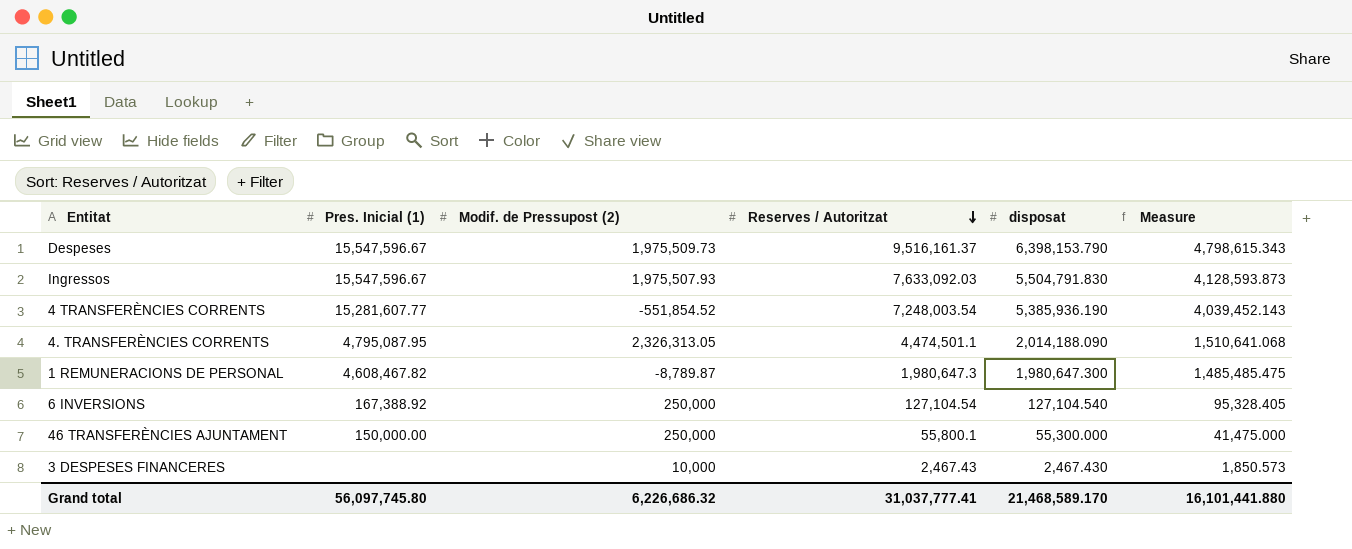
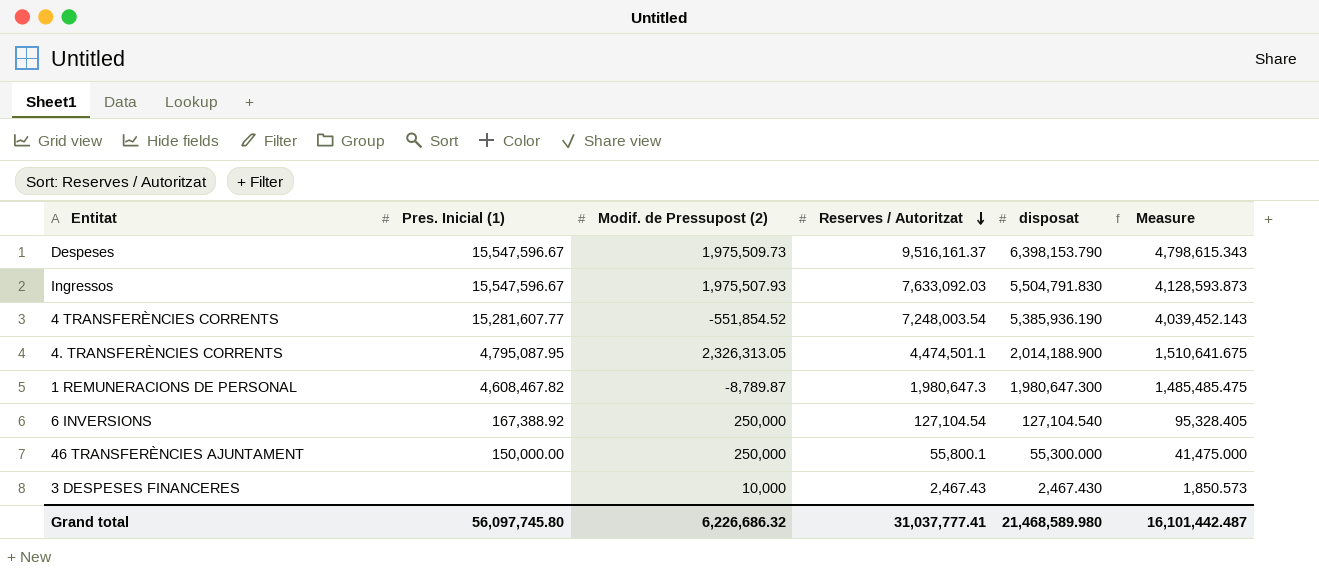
4. TRANSFERÈNCIES CORRENTS | disposat: 2,014,188.090 -> 2,014,188.900
4. TRANSFERÈNCIES CORRENTS | Measure: 1,510,641.068 -> 1,510,641.675
Grand total | disposat: 21,468,589.170 -> 21,468,589.980
Grand total | Measure: 16,101,441.880 -> 16,101,442.487

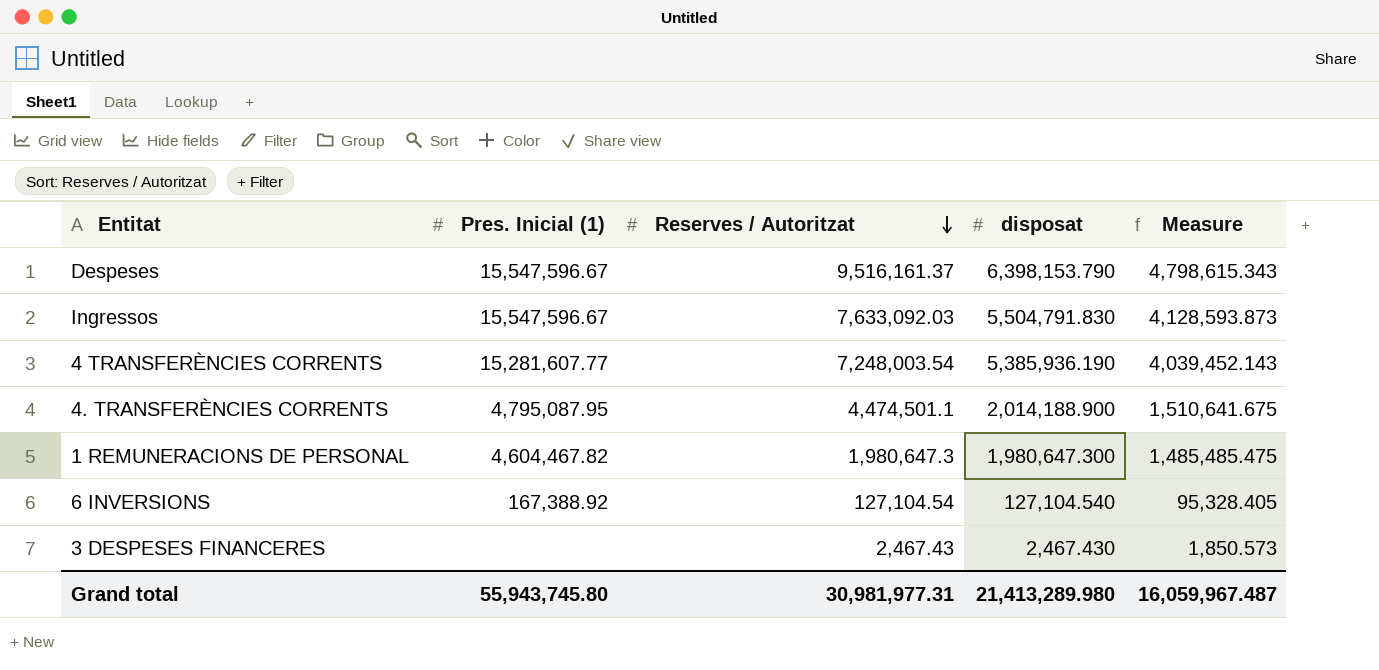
column Modif. de Pressupost (2) | position: 3 -> none
row 46 TRANSFERÈNCIES AJUNTAMENT: 150,000.00 | 250,000 | 55,800.1 | 55,300.000 | 41,475.000 -> none
1 REMUNERACIONS DE PERSONAL | Pres. Inicial (1): 4,608,467.82 -> 4,604,467.82
Grand total | Pres. Inicial (1): 56,097,745.80 -> 55,943,745.80
Grand total | Reserves / Autoritzat: 31,037,777.41 -> 30,981,977.31
Grand total | disposat: 21,468,589.980 -> 21,413,289.980
Grand total | Measure: 16,101,442.487 -> 16,059,967.487

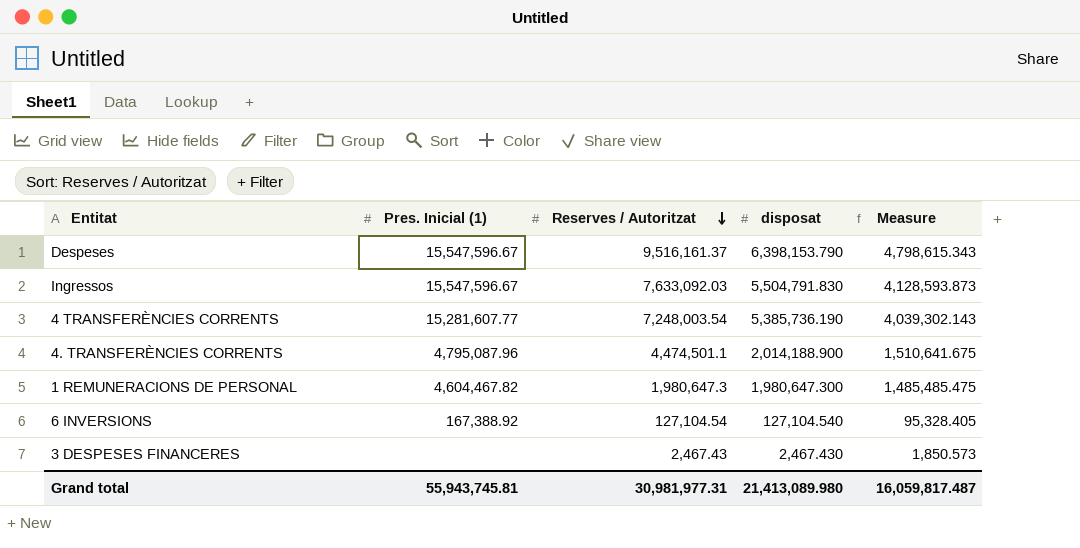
4 TRANSFERÈNCIES CORRENTS | disposat: 5,385,936.190 -> 5,385,736.190
4 TRANSFERÈNCIES CORRENTS | Measure: 4,039,452.143 -> 4,039,302.143
4. TRANSFERÈNCIES CORRENTS | Pres. Inicial (1): 4,795,087.95 -> 4,795,087.96
Grand total | Pres. Inicial (1): 55,943,745.80 -> 55,943,745.81
Grand total | disposat: 21,413,289.980 -> 21,413,089.980
Grand total | Measure: 16,059,967.487 -> 16,059,817.487

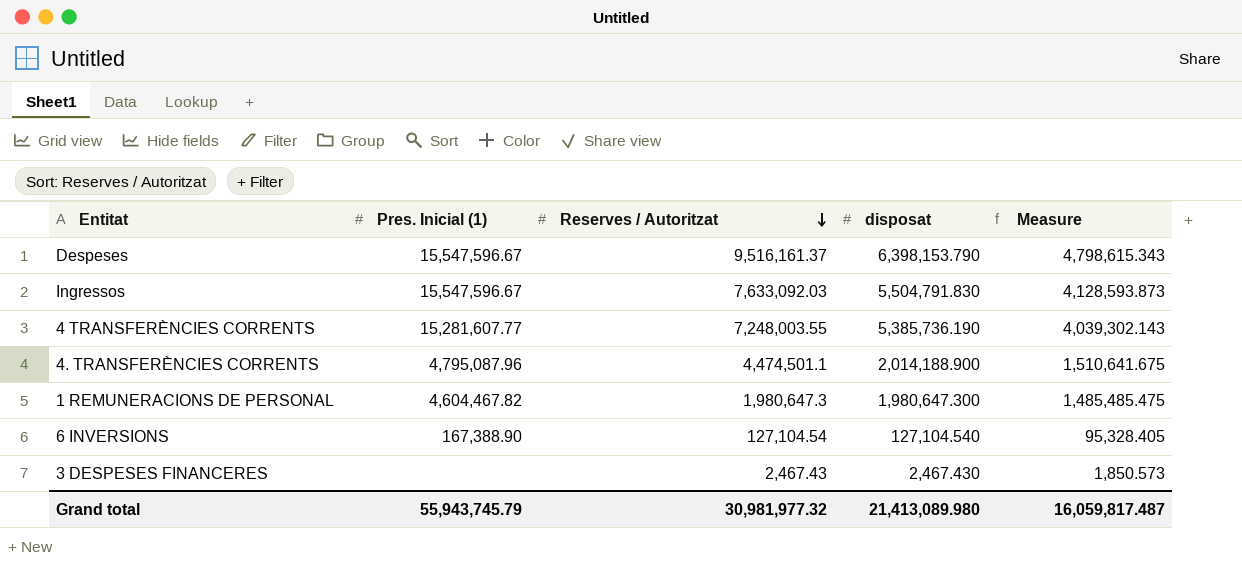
4 TRANSFERÈNCIES CORRENTS | Reserves / Autoritzat: 7,248,003.54 -> 7,248,003.55
6 INVERSIONS | Pres. Inicial (1): 167,388.92 -> 167,388.90
Grand total | Pres. Inicial (1): 55,943,745.81 -> 55,943,745.79
Grand total | Reserves / Autoritzat: 30,981,977.31 -> 30,981,977.32

